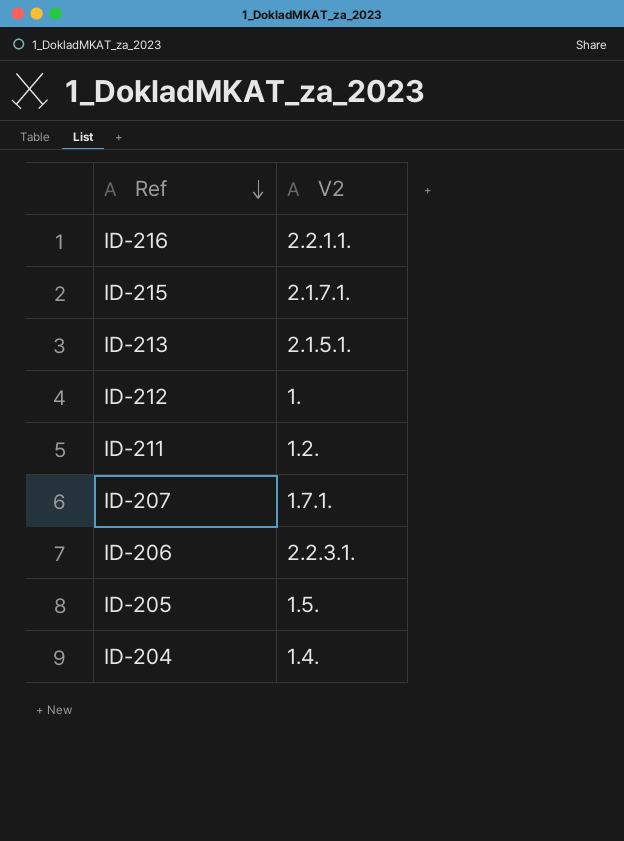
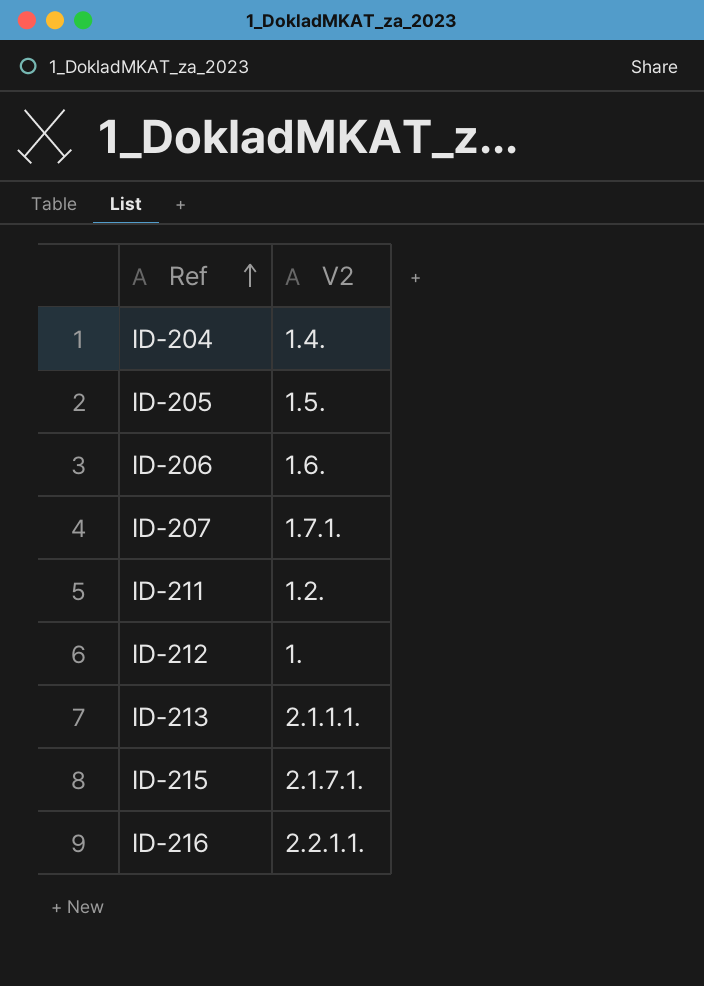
row order: Ref descending -> Ref ascending
ID-206 | V2: 2.2.3.1. -> 1.6.
ID-213 | V2: 2.1.5.1. -> 2.1.1.1.

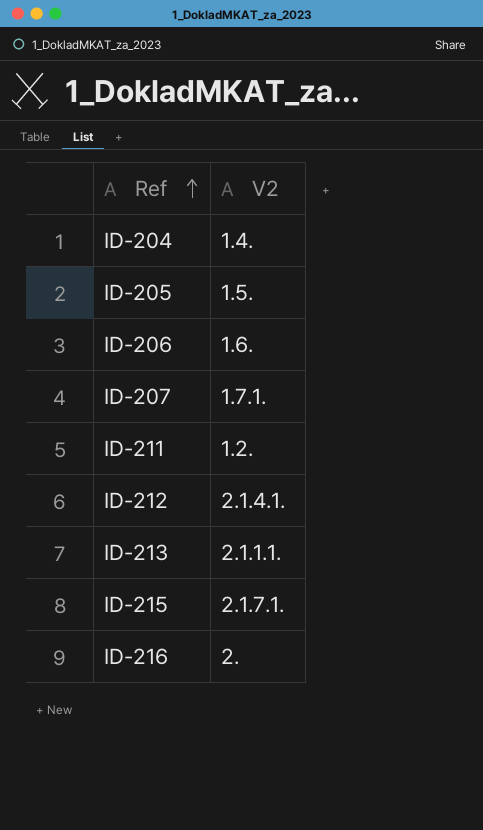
ID-212 | V2: 1. -> 2.1.4.1.
ID-216 | V2: 2.2.1.1. -> 2.

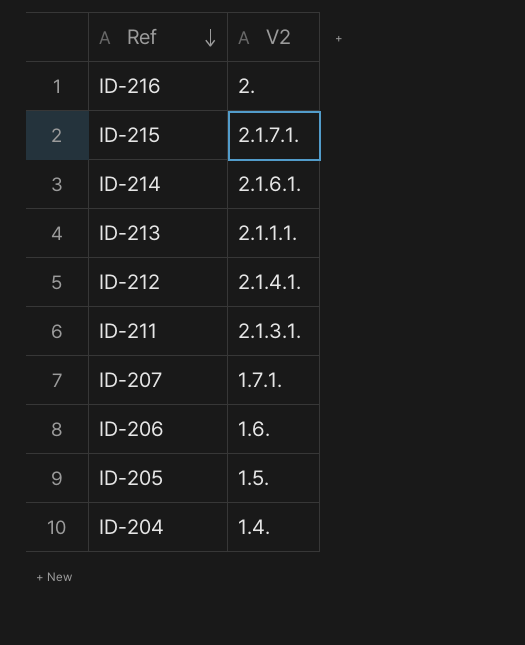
row order: Ref ascending -> Ref descending
row ID-214: none -> 2.1.6.1.
ID-211 | V2: 1.2. -> 2.1.3.1.

